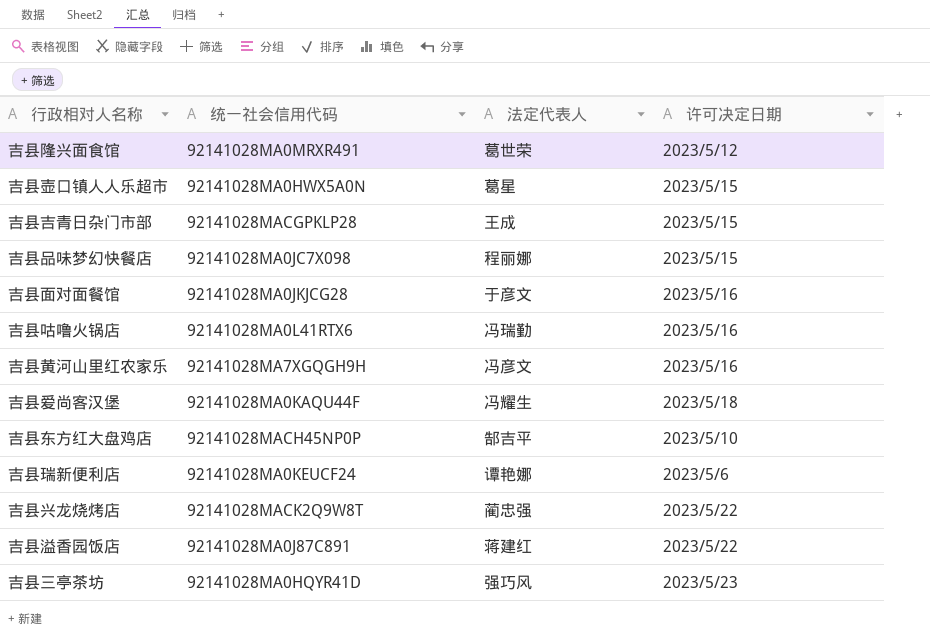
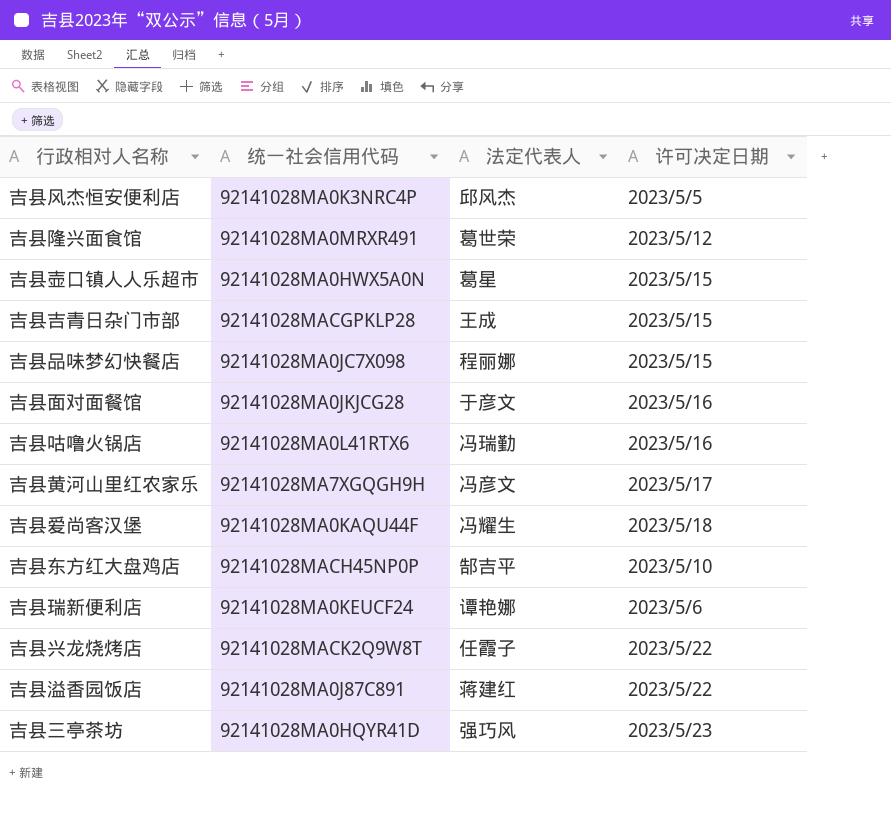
row 吉县风杰恒安便利店: none -> 92141028MA0K3NRC4P | 邱风杰 | 2023/5/5
吉县黄河山里红农家乐 | 许可决定日期: 2023/5/16 -> 2023/5/17
吉县兴龙烧烤店 | 法定代表人: 蔺忠强 -> 任霞子

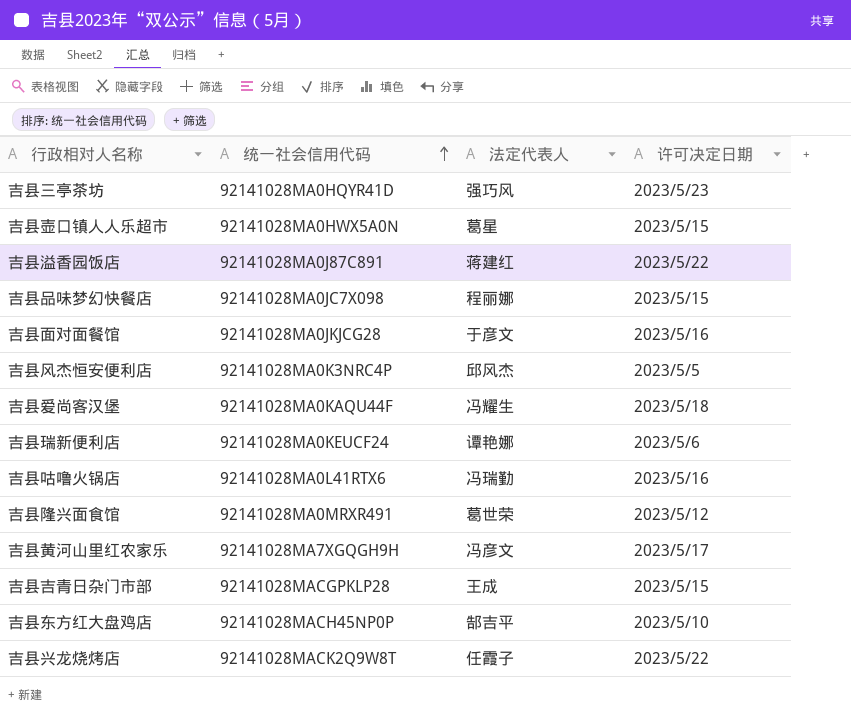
row order: none -> 统一社会信用代码 ascending

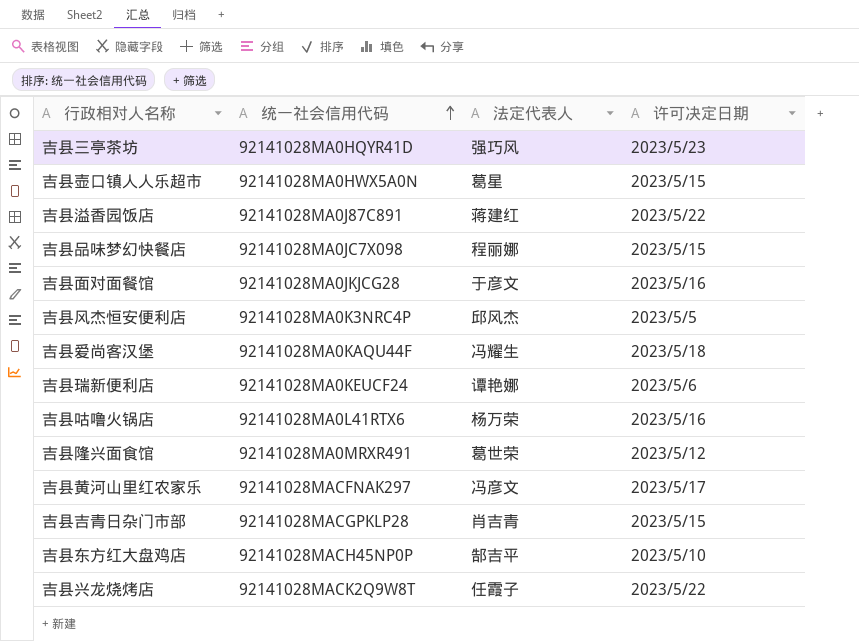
吉县咕噜火锅店 | 法定代表人: 冯瑞勤 -> 杨万荣
吉县黄河山里红农家乐 | 统一社会信用代码: 92141028MA7XGQGH9H -> 92141028MACFNAK297
吉县吉青日杂门市部 | 法定代表人: 王成 -> 肖吉青

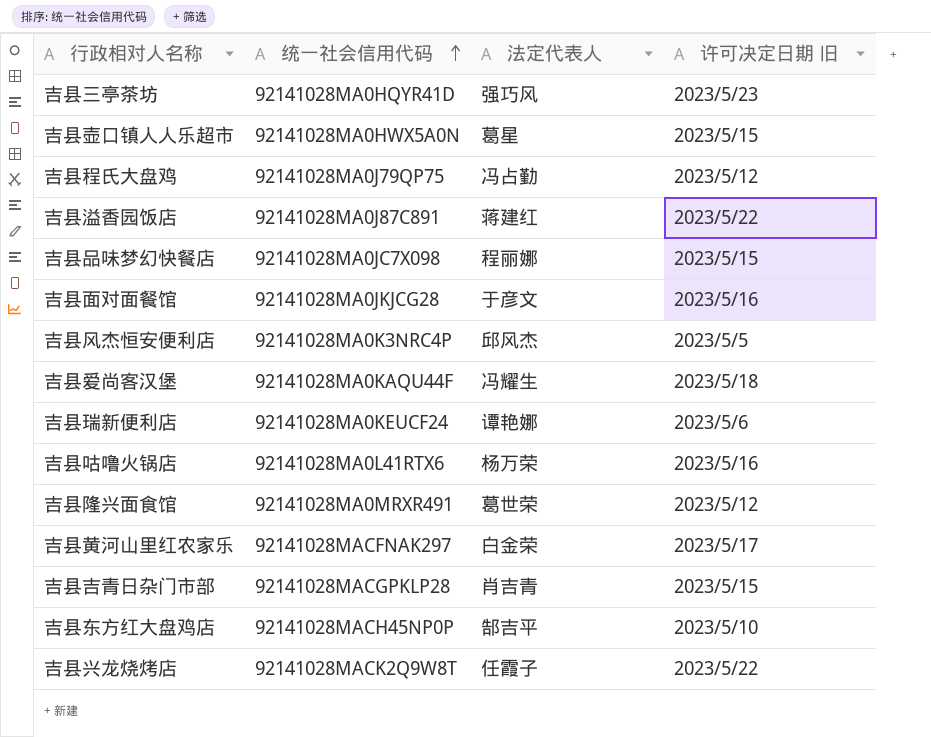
column name: 许可决定日期 -> 许可决定日期 旧
row 吉县程氏大盘鸡: none -> 92141028MA0J79QP75 | 冯占勤 | 2023/5/12
吉县黄河山里红农家乐 | 法定代表人: 冯彦文 -> 白金荣

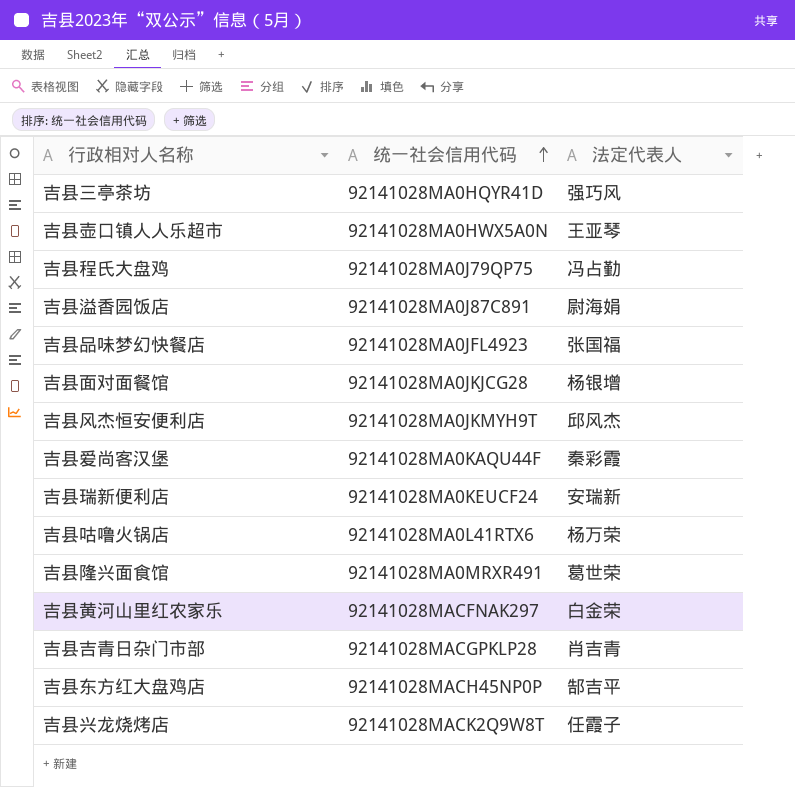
column 许可决定日期 旧 | position: 4 -> none
吉县壶口镇人人乐超市 | 法定代表人: 葛星 -> 王亚琴
吉县溢香园饭店 | 法定代表人: 蒋建红 -> 尉海娟
吉县品味梦幻快餐店 | 统一社会信用代码: 92141028MA0JC7X098 -> 92141028MA0JFL4923
吉县品味梦幻快餐店 | 法定代表人: 程丽娜 -> 张国福
吉县面对面餐馆 | 法定代表人: 于彦文 -> 杨银增
吉县风杰恒安便利店 | 统一社会信用代码: 92141028MA0K3NRC4P -> 92141028MA0JKMYH9T
吉县爱尚客汉堡 | 法定代表人: 冯耀生 -> 秦彩霞
吉县瑞新便利店 | 法定代表人: 谭艳娜 -> 安瑞新

